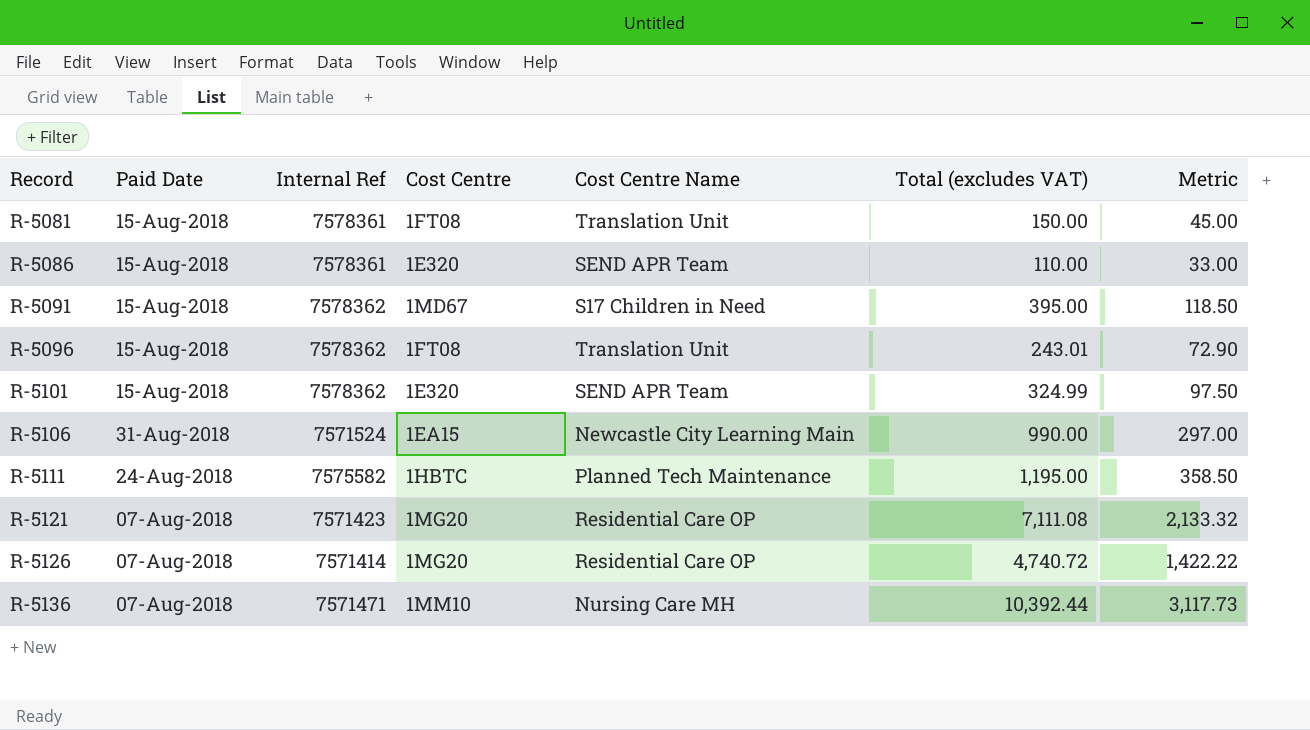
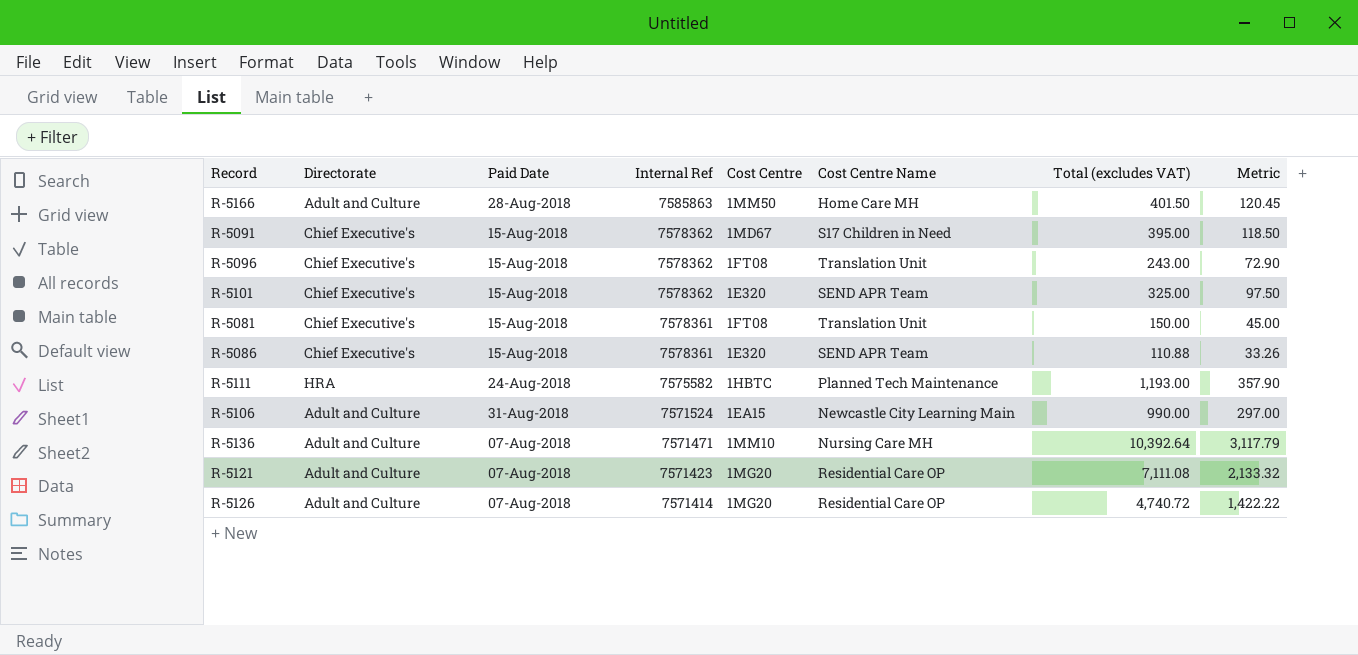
row order: Record ascending -> Internal Ref descending
column Directorate | position: none -> 2
row R-5166: none -> Adult and Culture | 28-Aug-2018 | 7585863 | 1MM50 | Home Care MH | 401.50 | 120.45
R-5096 | Total (excludes VAT): 243.01 -> 243.00
R-5101 | Total (excludes VAT): 324.99 -> 325.00
R-5086 | Total (excludes VAT): 110.00 -> 110.88
R-5086 | Metric: 33.00 -> 33.26
R-5111 | Total (excludes VAT): 1,195.00 -> 1,193.00
R-5111 | Metric: 358.50 -> 357.90
R-5136 | Total (excludes VAT): 10,392.44 -> 10,392.64
R-5136 | Metric: 3,117.73 -> 3,117.79

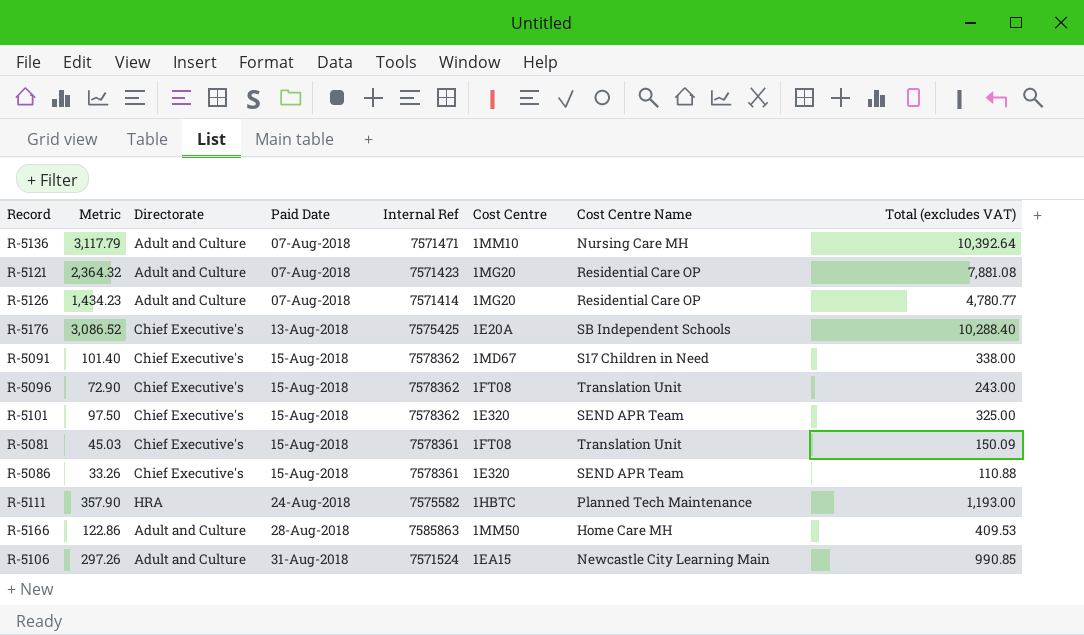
row order: Internal Ref descending -> Paid Date ascending
column Metric | position: 8 -> 2
R-5121 | Metric: 2,133.32 -> 2,364.32
R-5121 | Total (excludes VAT): 7,111.08 -> 7,881.08
R-5126 | Metric: 1,422.22 -> 1,434.23
R-5126 | Total (excludes VAT): 4,740.72 -> 4,780.77
row R-5176: none -> 3,086.52 | Chief Executive's | 13-Aug-2018 | 7575425 | 1E20A | SB Independent Schools | 10,288.40
R-5091 | Metric: 118.50 -> 101.40
R-5091 | Total (excludes VAT): 395.00 -> 338.00
R-5081 | Metric: 45.00 -> 45.03
R-5081 | Total (excludes VAT): 150.00 -> 150.09
R-5166 | Metric: 120.45 -> 122.86
R-5166 | Total (excludes VAT): 401.50 -> 409.53
R-5106 | Metric: 297.00 -> 297.26
R-5106 | Total (excludes VAT): 990.00 -> 990.85

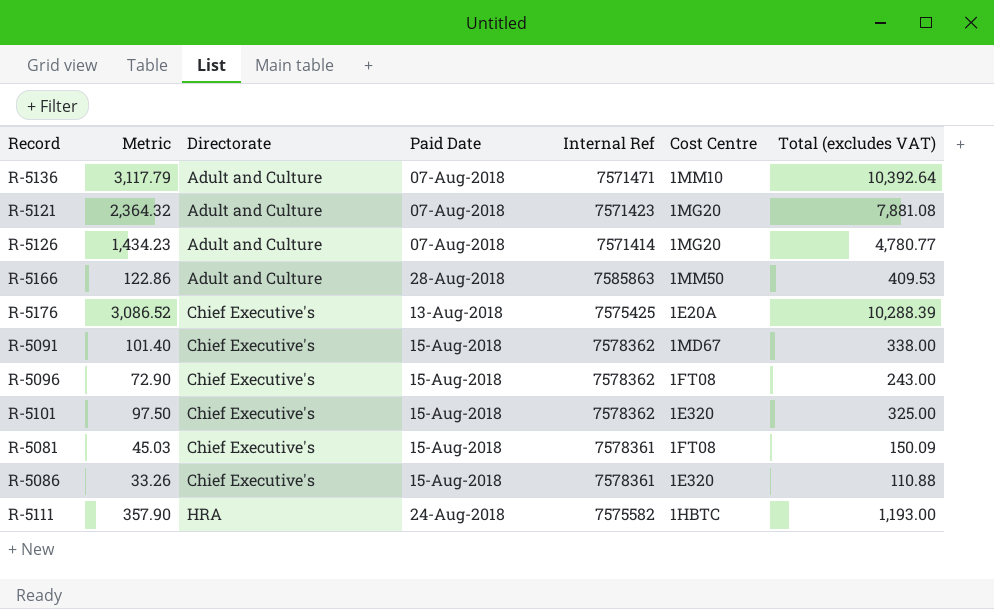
row order: Paid Date ascending -> Directorate ascending
column Cost Centre Name | position: 7 -> none
row R-5106: 297.26 | Adult and Culture | 31-Aug-2018 | 7571524 | 1EA15 | Newcastle City Learning Main | 990.85 -> none
R-5176 | Total (excludes VAT): 10,288.40 -> 10,288.39

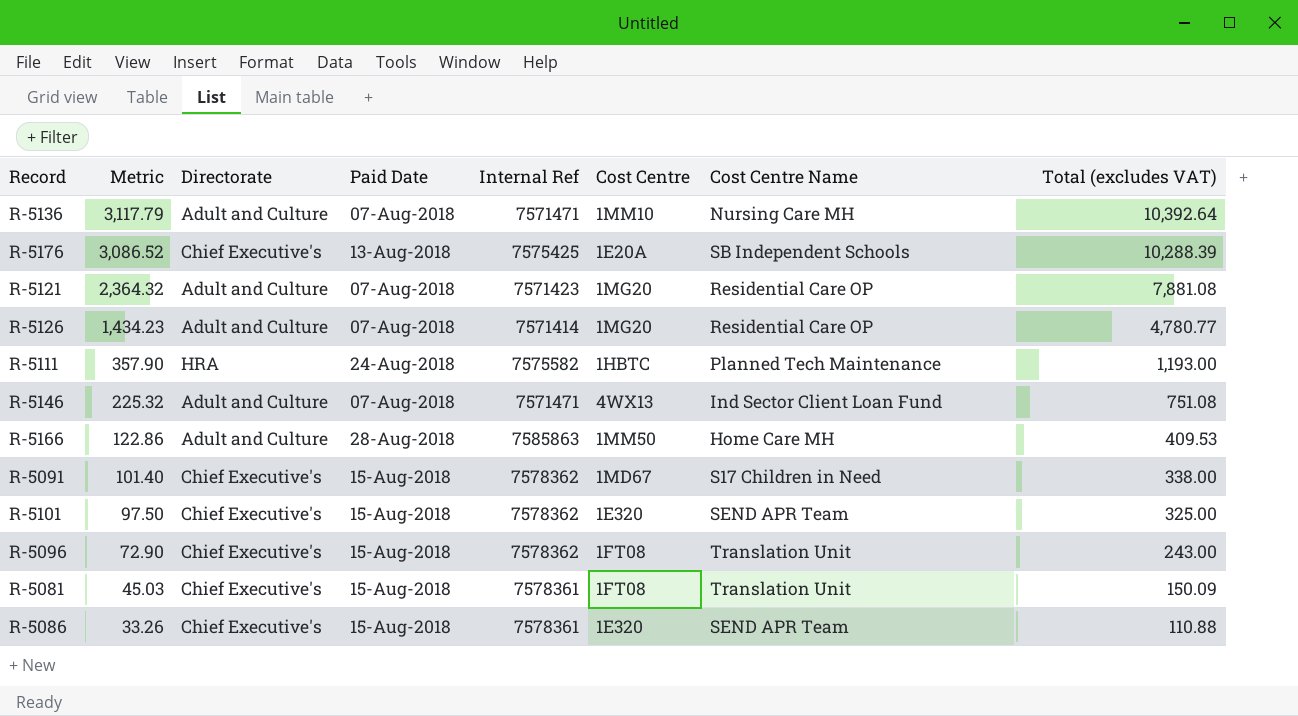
row order: Directorate ascending -> Metric descending
column Cost Centre Name | position: none -> 7
row R-5146: none -> 225.32 | Adult and Culture | 07-Aug-2018 | 7571471 | 4WX13 | Ind Sector Client Loan Fund | 751.08

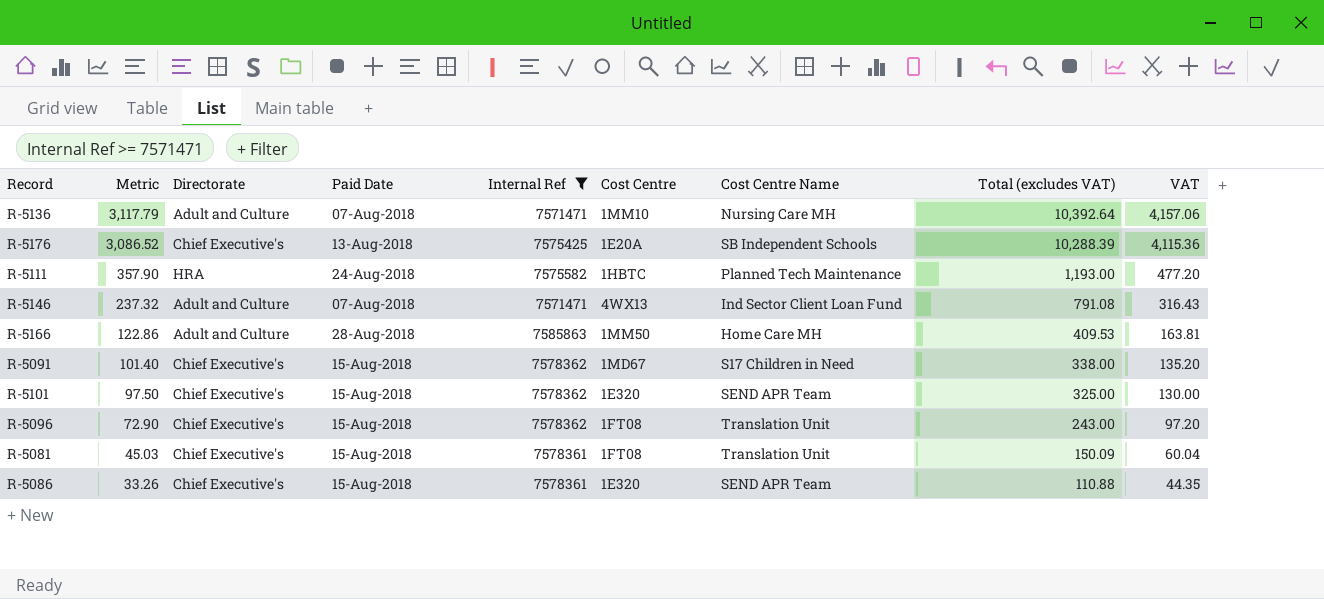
filter: none -> Internal Ref >= 7571471
column VAT | formula: none -> [Total (excludes VAT)] * 0.4
R-5146 | Metric: 225.32 -> 237.32
R-5146 | Total (excludes VAT): 751.08 -> 791.08

